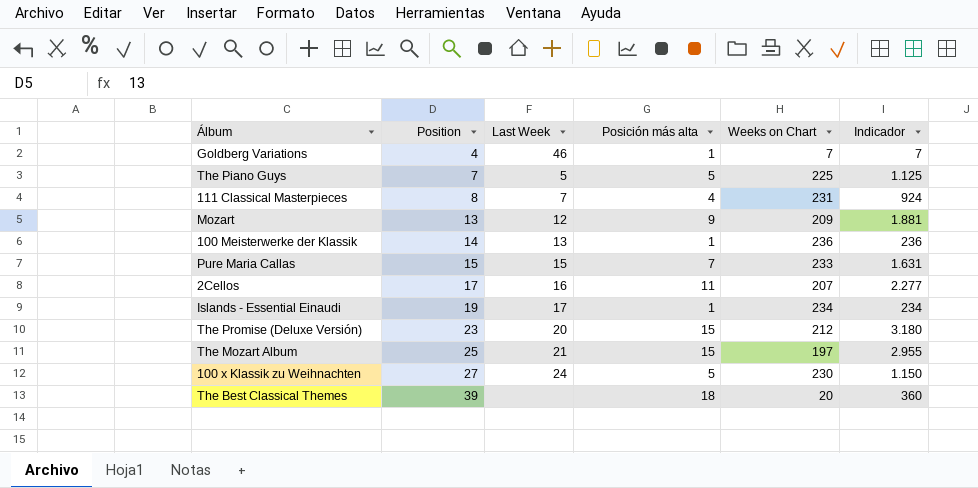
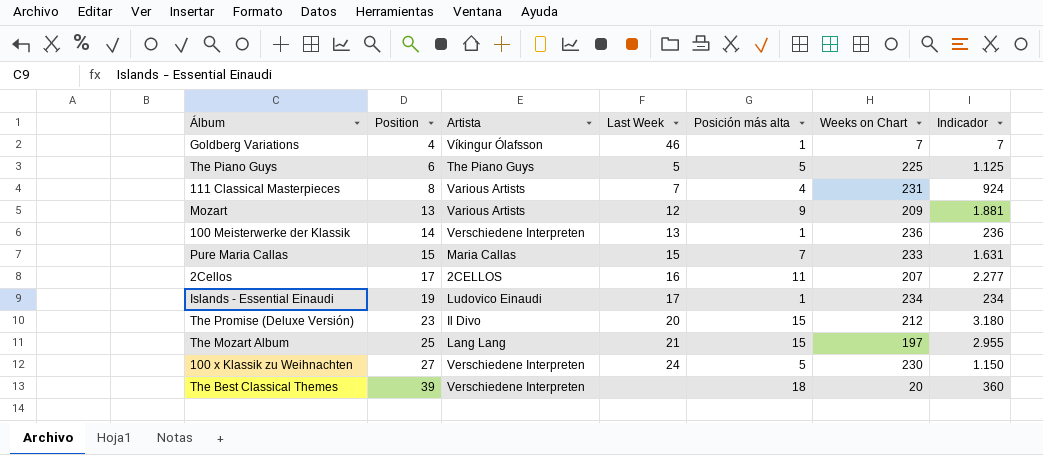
column Artista | position: none -> 3
The Piano Guys | Position: 7 -> 6

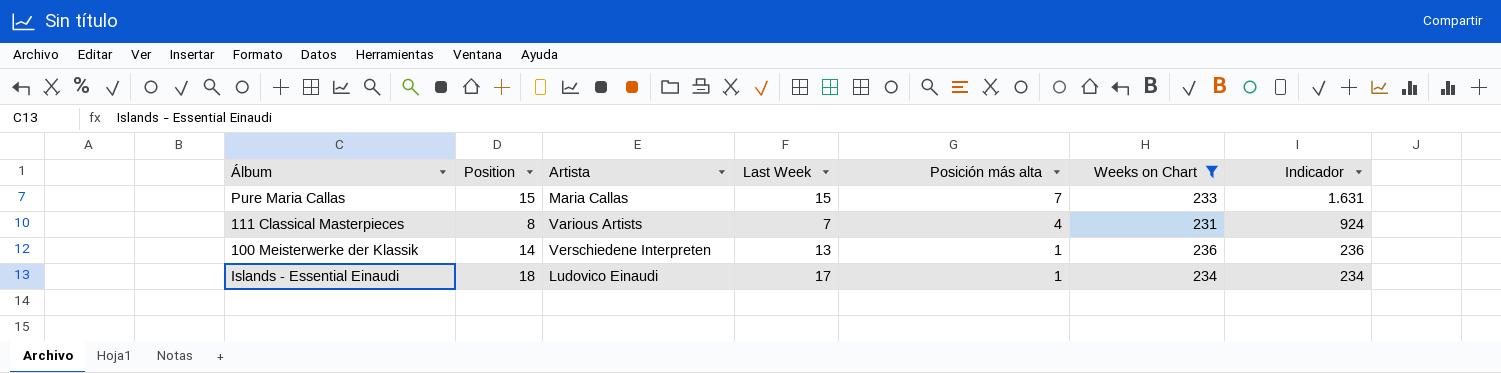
filter: none -> Weeks on Chart >= 231
row order: Position ascending -> Posición más alta descending
Islands - Essential Einaudi | Position: 19 -> 18

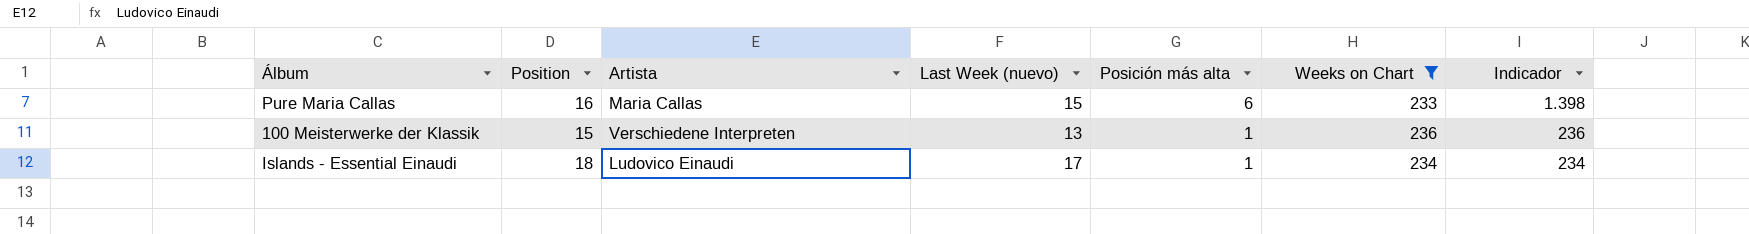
column name: Last Week -> Last Week (nuevo)
row 111 Classical Masterpieces: 8 | Various Artists | 7 | 4 | 231 | 924 -> none
Pure Maria Callas | Position: 15 -> 16
Pure Maria Callas | Posición más alta: 7 -> 6
Pure Maria Callas | Indicador: 1.631 -> 1.398
100 Meisterwerke der Klassik | Position: 14 -> 15

